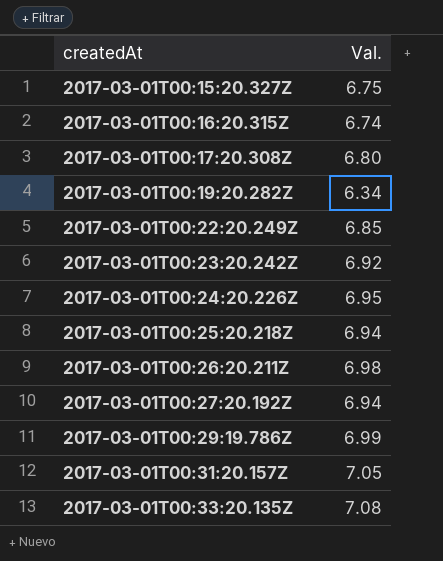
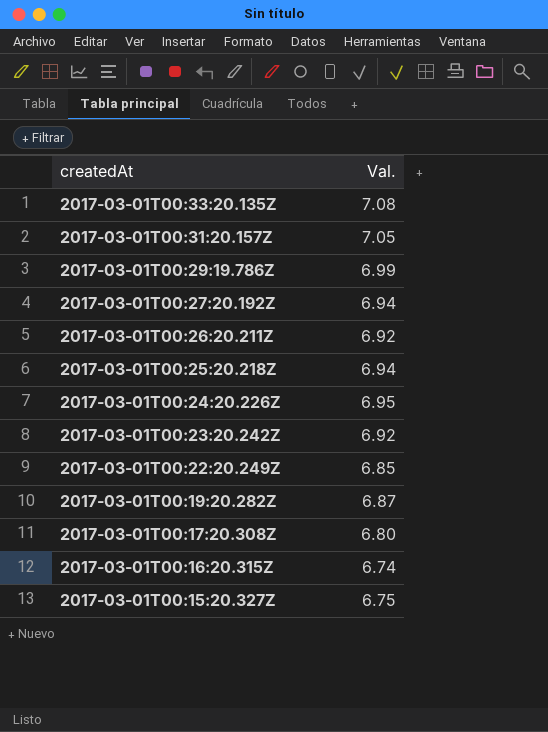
row order: createdAt ascending -> createdAt descending
2017-03-01T00:26:20.211Z | Val.: 6.98 -> 6.92
2017-03-01T00:19:20.282Z | Val.: 6.34 -> 6.87

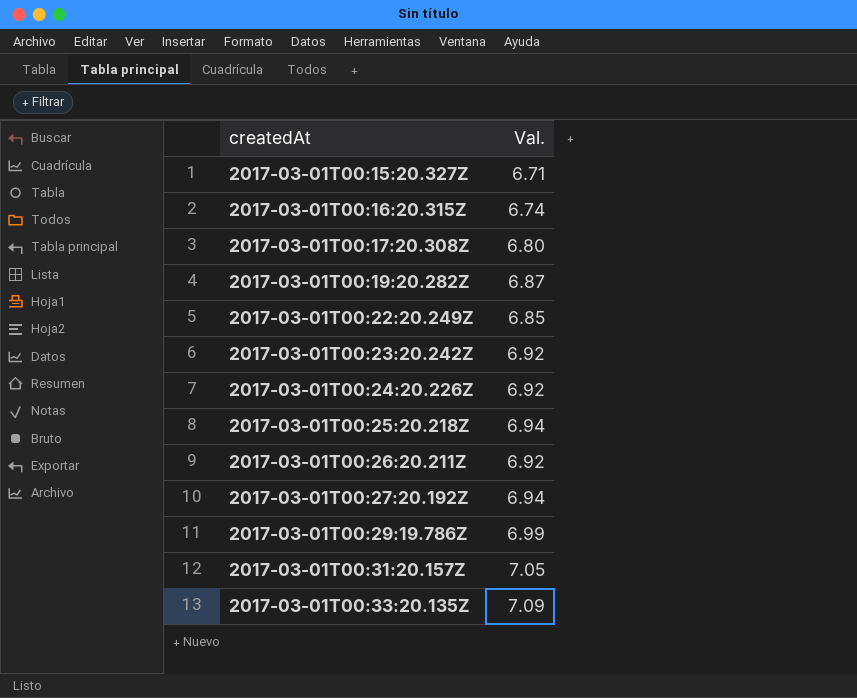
row order: createdAt descending -> createdAt ascending
2017-03-01T00:15:20.327Z | Val.: 6.75 -> 6.71
2017-03-01T00:24:20.226Z | Val.: 6.95 -> 6.92
2017-03-01T00:33:20.135Z | Val.: 7.08 -> 7.09

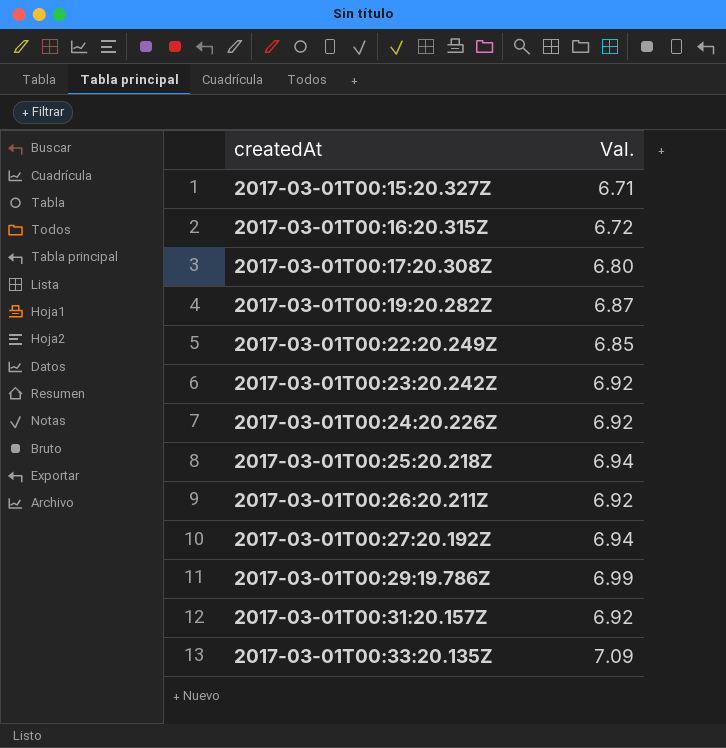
2017-03-01T00:16:20.315Z | Val.: 6.74 -> 6.72
2017-03-01T00:31:20.157Z | Val.: 7.05 -> 6.92

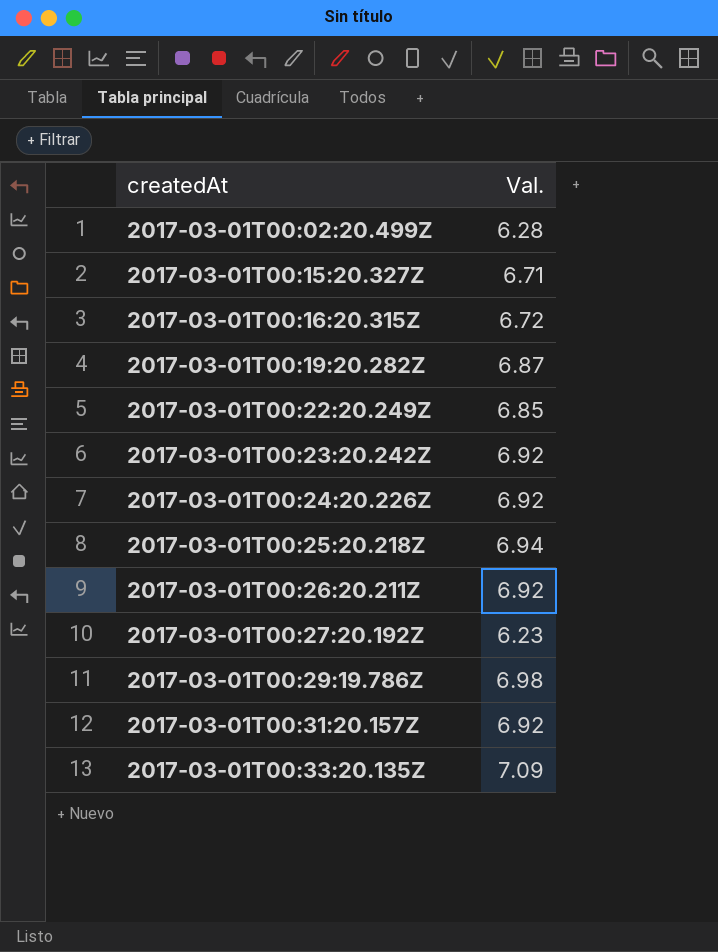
row 2017-03-01T00:17:20.308Z: 6.80 -> none
row 2017-03-01T00:02:20.499Z: none -> 6.28
2017-03-01T00:27:20.192Z | Val.: 6.94 -> 6.23
2017-03-01T00:29:19.786Z | Val.: 6.99 -> 6.98

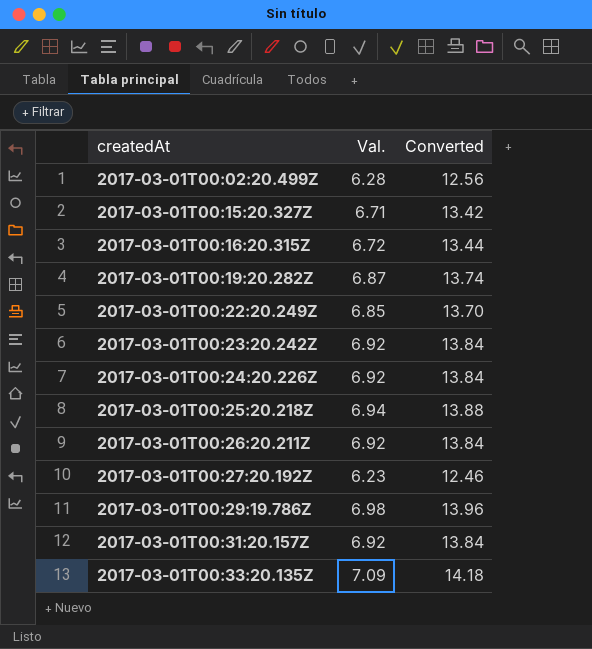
column Converted | formula: none -> [Val.] * 2

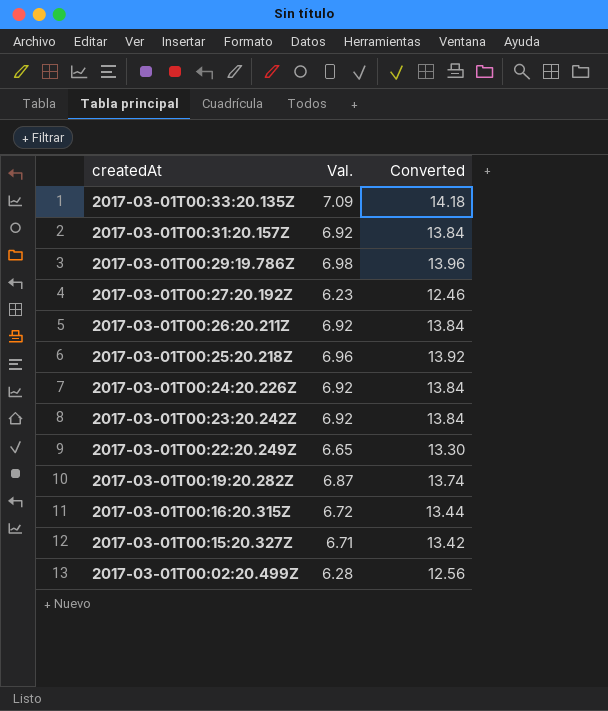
row order: createdAt ascending -> createdAt descending
2017-03-01T00:25:20.218Z | Val.: 6.94 -> 6.96
2017-03-01T00:25:20.218Z | Converted: 13.88 -> 13.92
2017-03-01T00:22:20.249Z | Val.: 6.85 -> 6.65
2017-03-01T00:22:20.249Z | Converted: 13.70 -> 13.30

